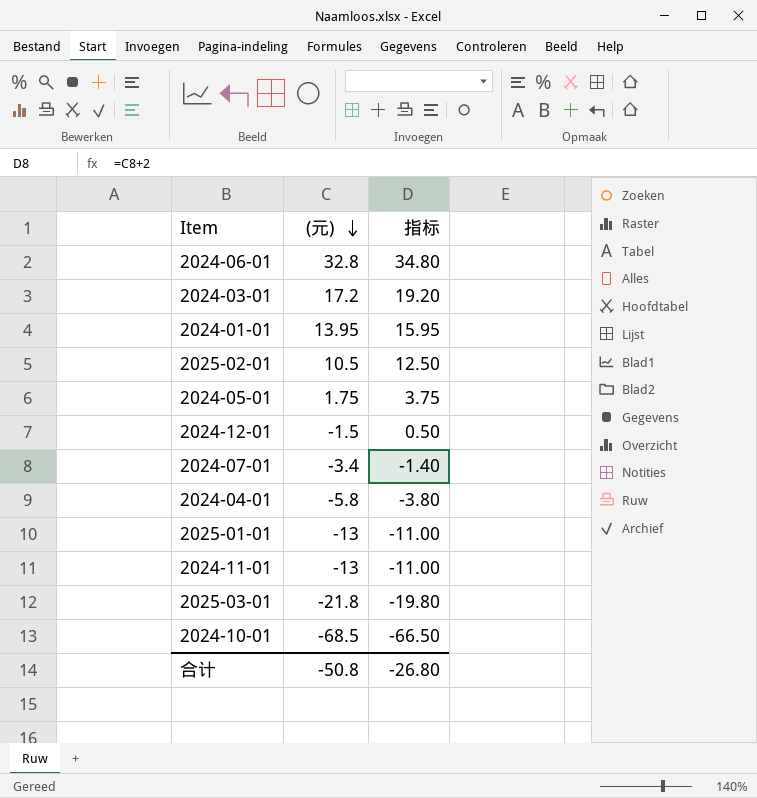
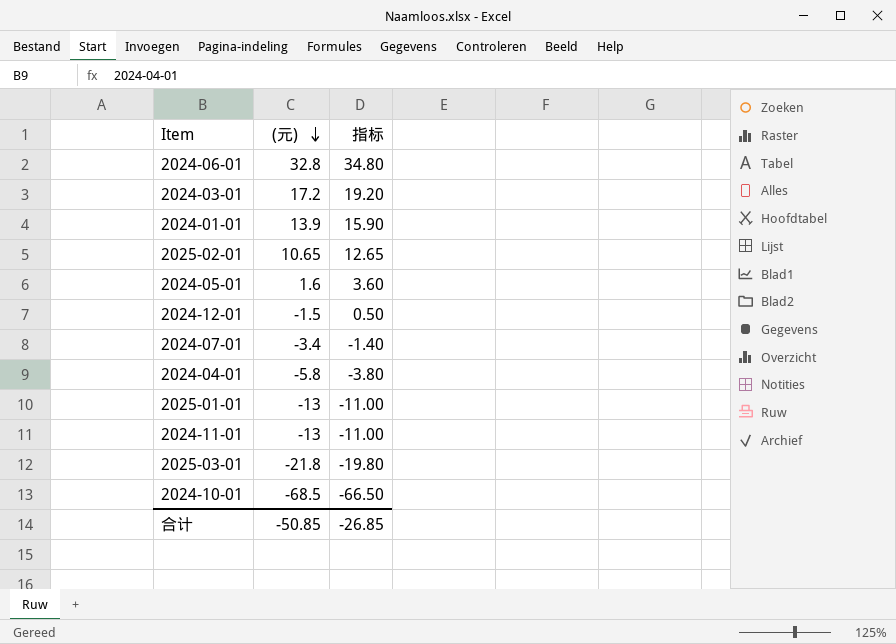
2024-01-01 | (元): 13.95 -> 13.9
2024-01-01 | 指标: 15.95 -> 15.90
2025-02-01 | (元): 10.5 -> 10.65
2025-02-01 | 指标: 12.50 -> 12.65
2024-05-01 | (元): 1.75 -> 1.6
2024-05-01 | 指标: 3.75 -> 3.60
合计 | (元): -50.8 -> -50.85
合计 | 指标: -26.80 -> -26.85

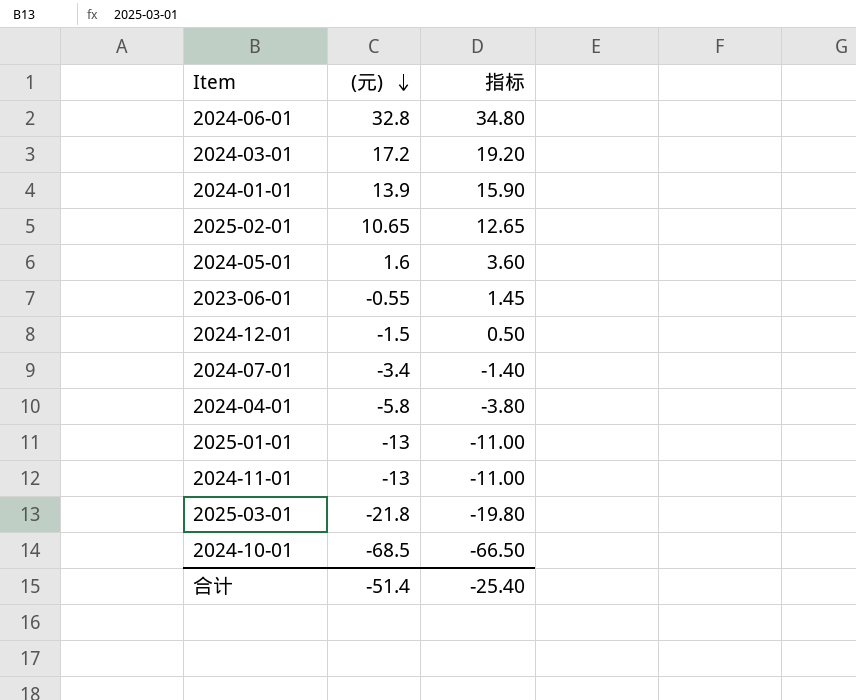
row 2023-06-01: none -> -0.55 | 1.45
合计 | (元): -50.85 -> -51.4
合计 | 指标: -26.85 -> -25.40

